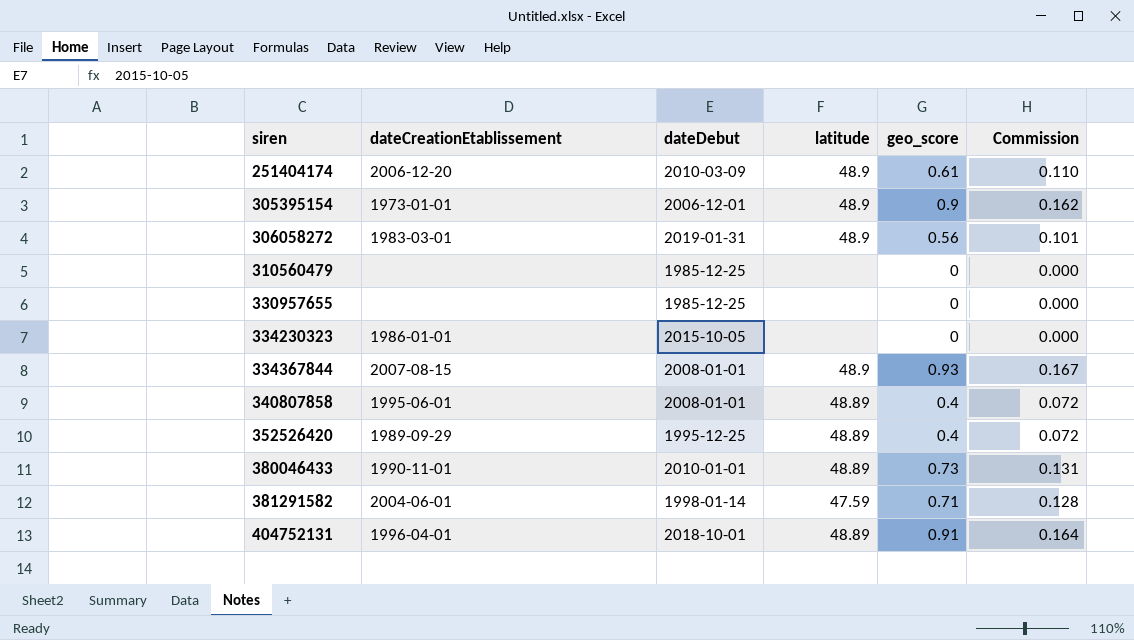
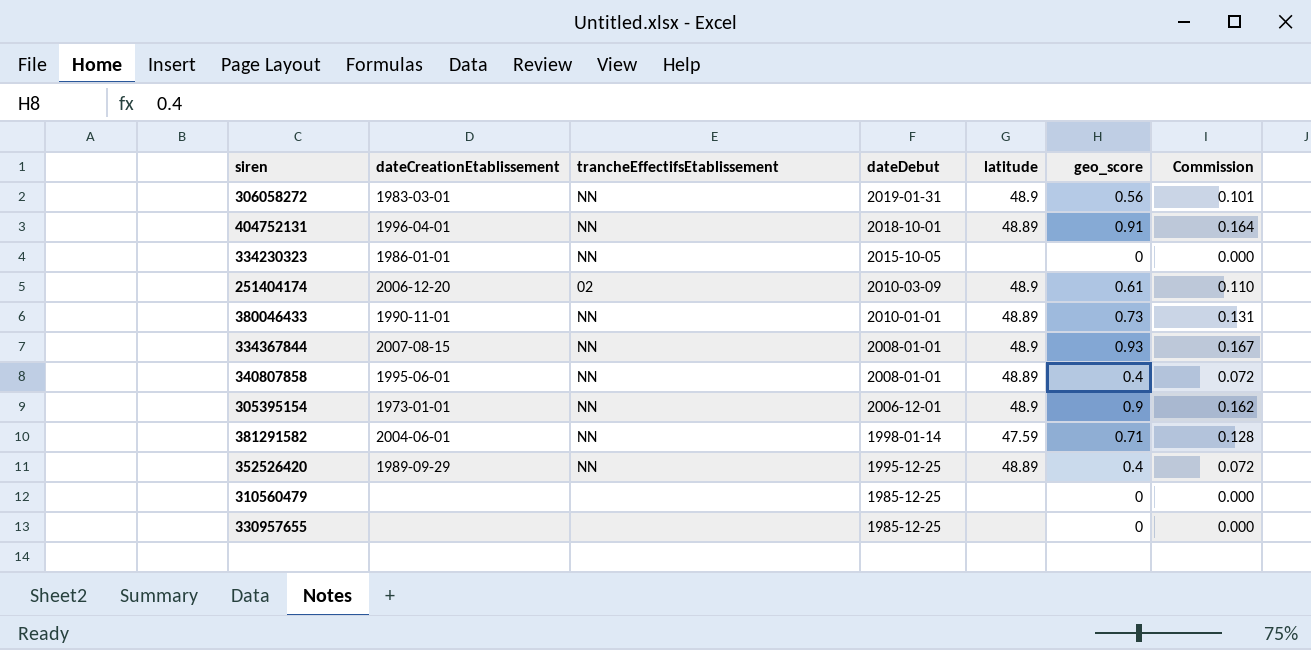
row order: siren ascending -> dateDebut descending
column trancheEffectifsEtablissement | position: none -> 3

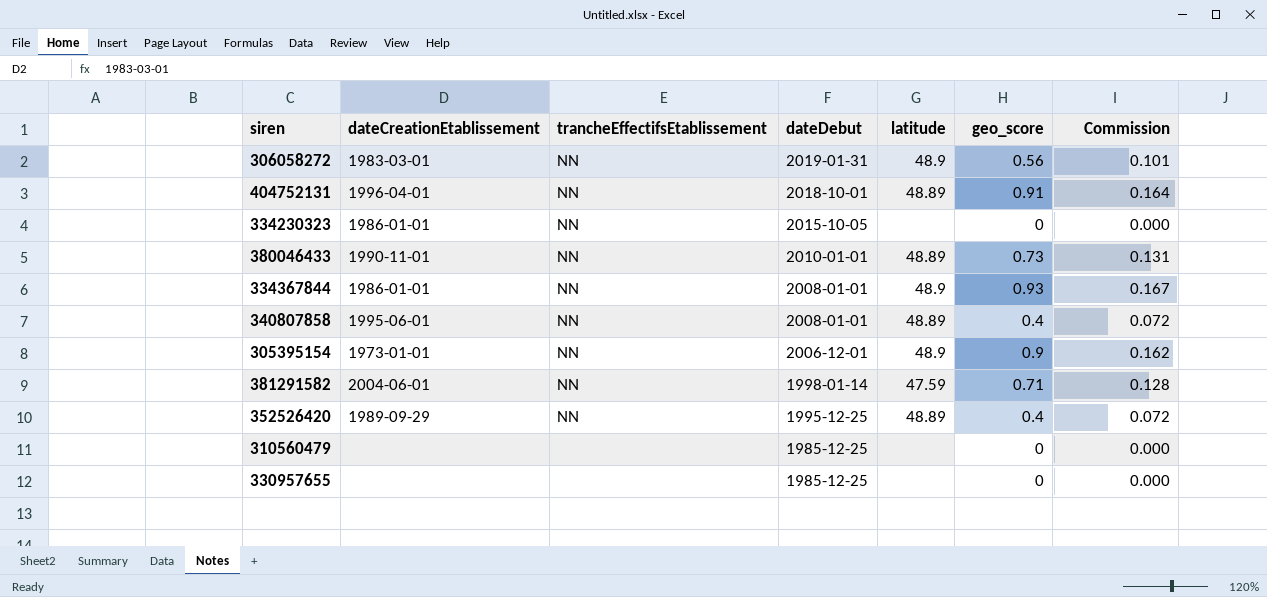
row 251404174: 2006-12-20 | 02 | 2010-03-09 | 48.9 | 0.61 | 0.110 -> none
334367844 | dateCreationEtablissement: 2007-08-15 -> 1986-01-01

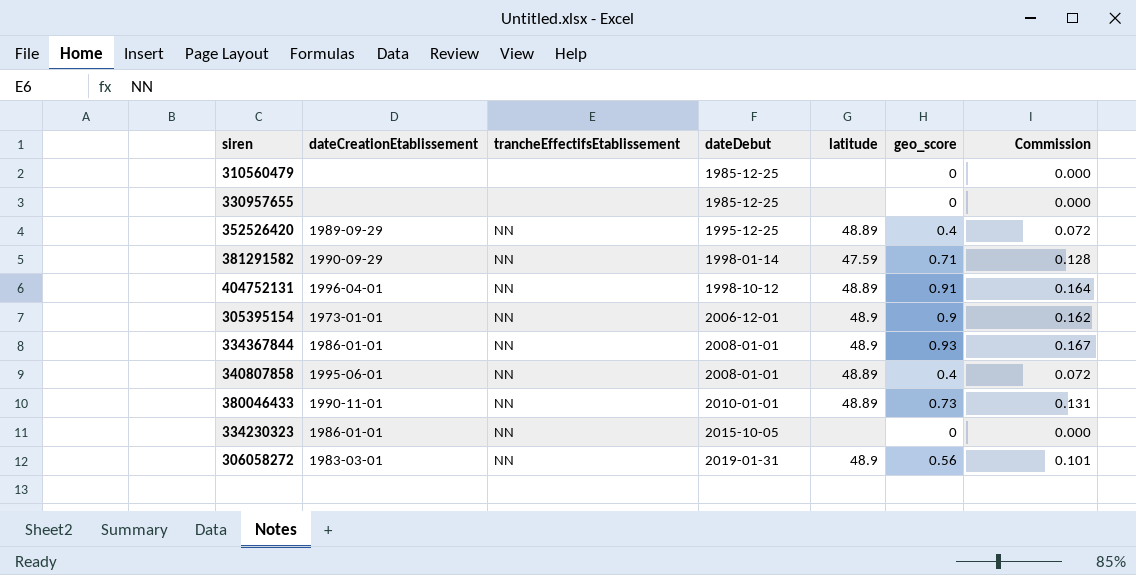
row order: dateDebut descending -> dateDebut ascending
381291582 | dateCreationEtablissement: 2004-06-01 -> 1990-09-29
404752131 | dateDebut: 2018-10-01 -> 1998-10-12

